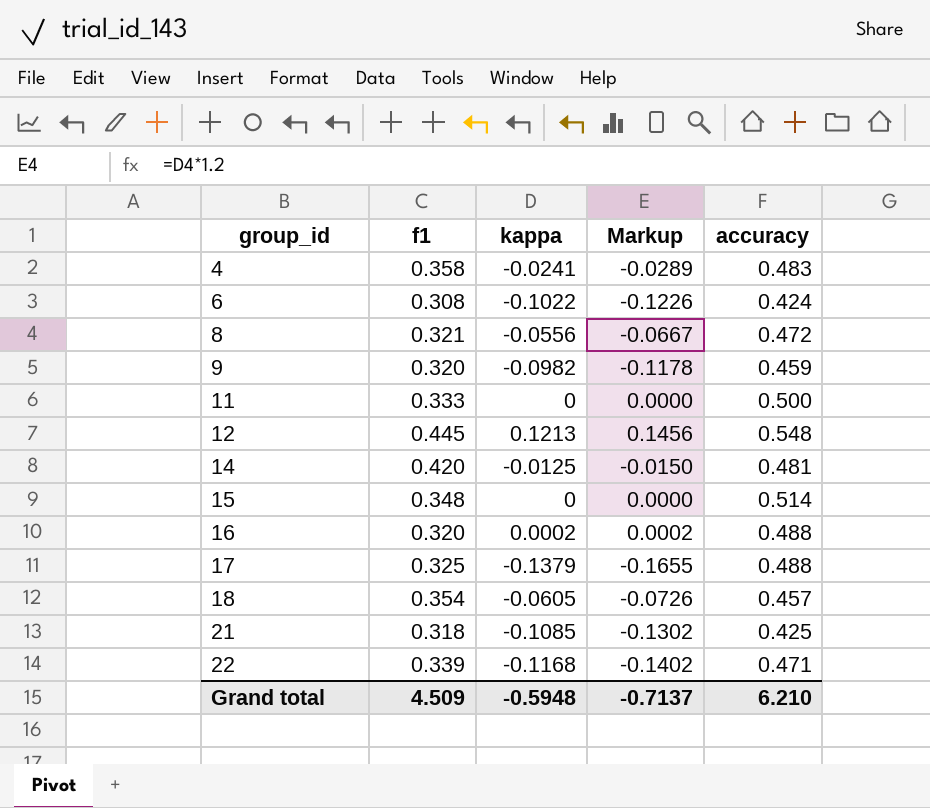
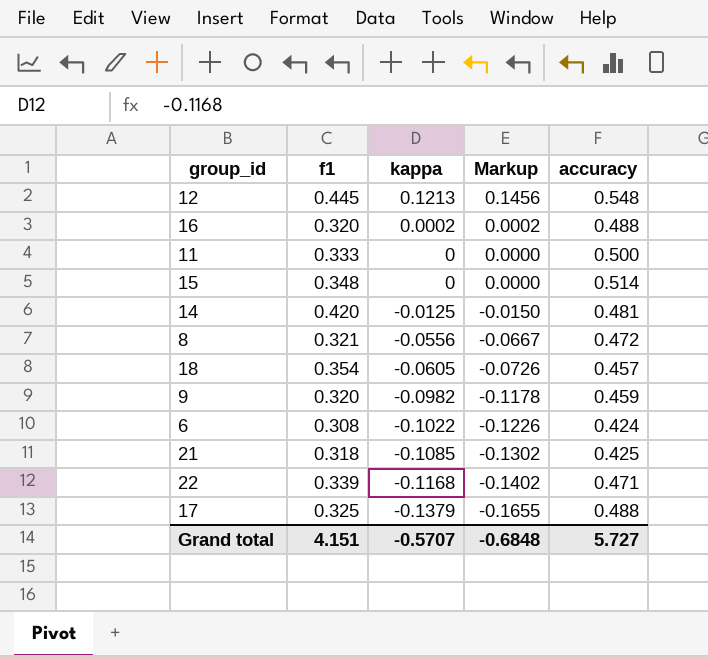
row order: group_id ascending -> kappa descending
row 4: 0.358 | -0.0241 | -0.0289 | 0.483 -> none
Grand total | f1: 4.509 -> 4.151
Grand total | kappa: -0.5948 -> -0.5707
Grand total | Markup: -0.7137 -> -0.6848
Grand total | accuracy: 6.210 -> 5.727

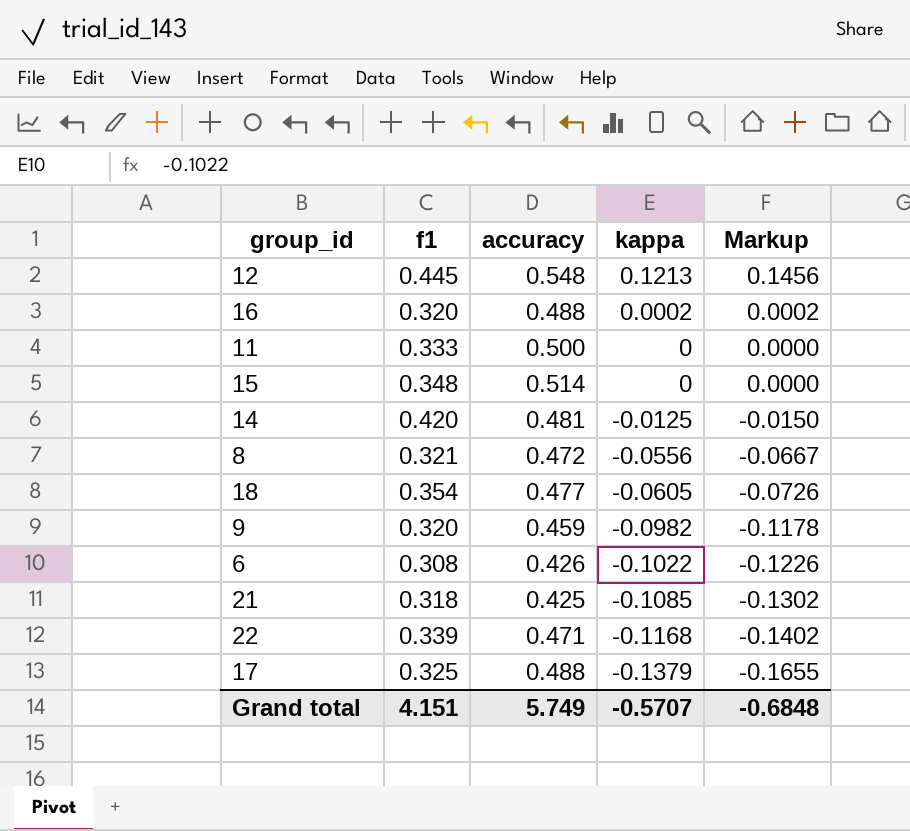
column accuracy | position: 5 -> 3
18 | accuracy: 0.457 -> 0.477
6 | accuracy: 0.424 -> 0.426
Grand total | accuracy: 5.727 -> 5.749

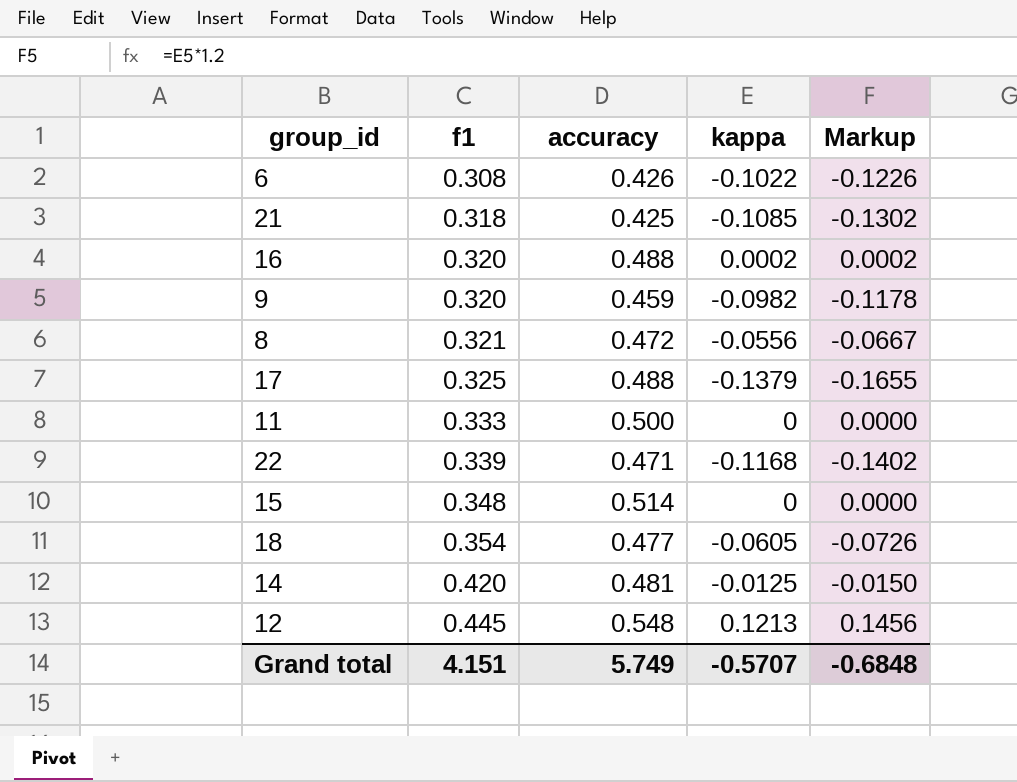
row order: kappa descending -> f1 ascending

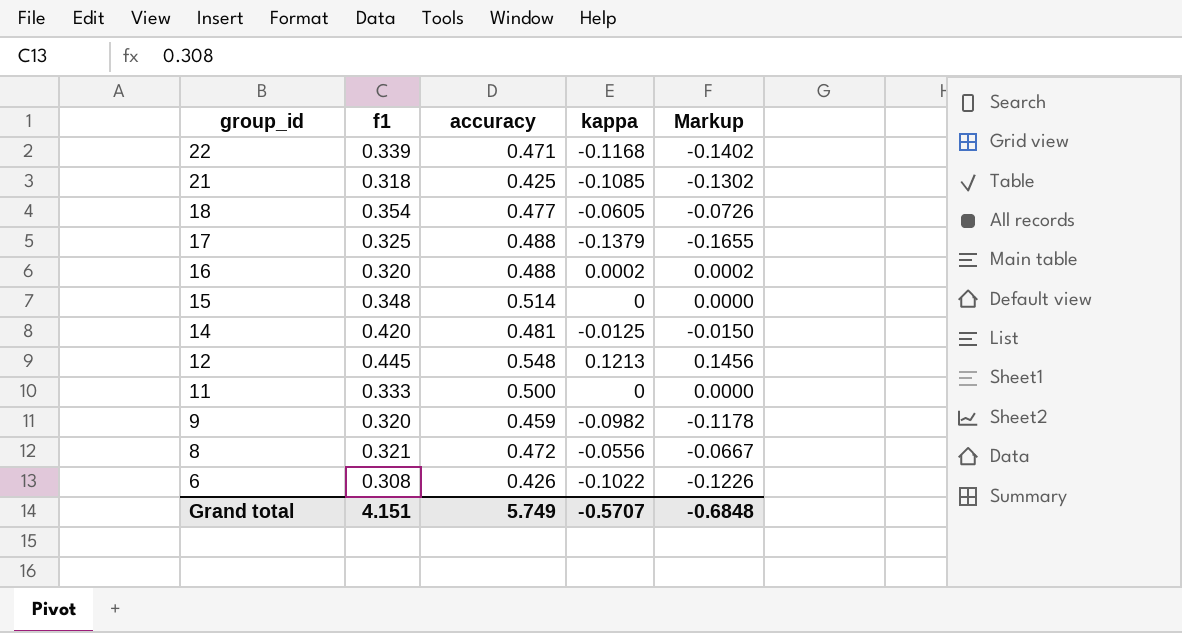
row order: f1 ascending -> group_id descending

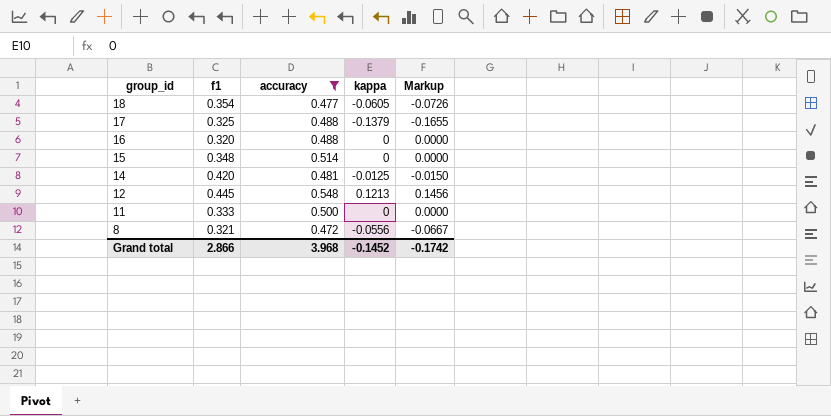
filter: none -> accuracy >= 0.472
16 | kappa: 0.0002 -> 0
16 | Markup: 0.0002 -> 0.0000
Grand total | f1: 4.151 -> 2.866
Grand total | accuracy: 5.749 -> 3.968
Grand total | kappa: -0.5707 -> -0.1452
Grand total | Markup: -0.6848 -> -0.1742

